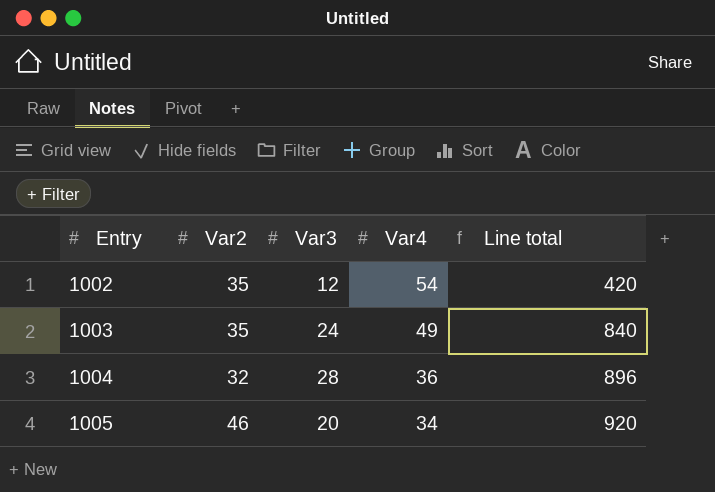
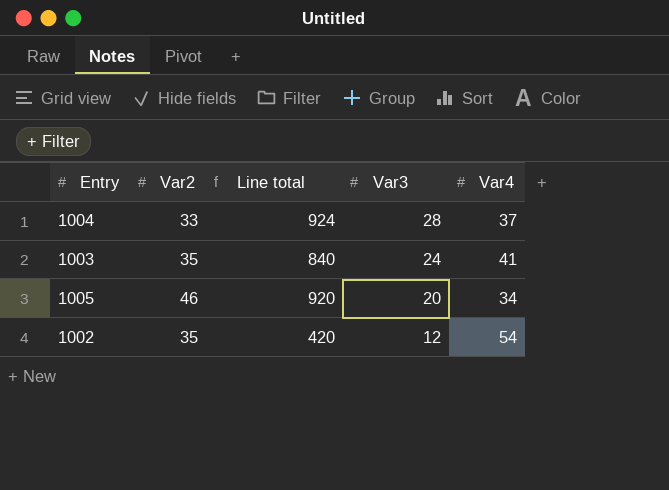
row order: Entry ascending -> Var3 descending
column Line total | position: 5 -> 3
1004 | Var2: 32 -> 33
1004 | Line total: 896 -> 924
1004 | Var4: 36 -> 37
1003 | Var4: 49 -> 41

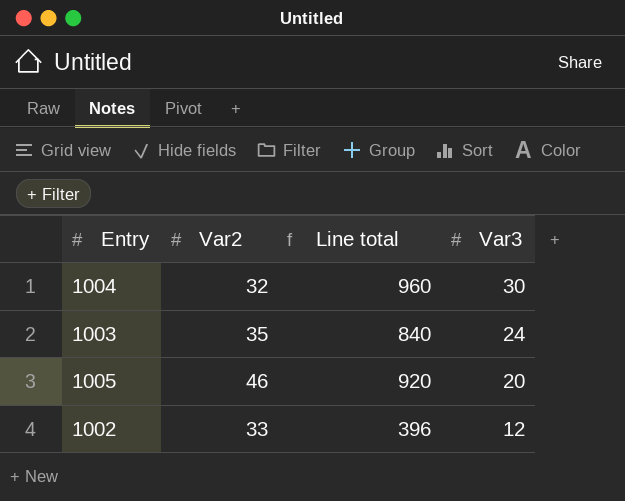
column Var4 | position: 5 -> none
1004 | Var2: 33 -> 32
1004 | Line total: 924 -> 960
1004 | Var3: 28 -> 30
1002 | Var2: 35 -> 33
1002 | Line total: 420 -> 396

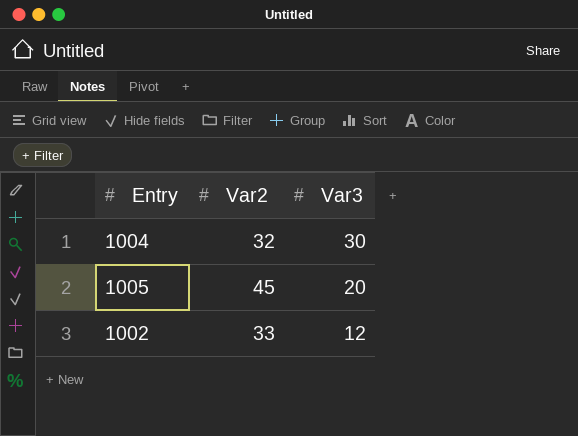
column Line total | formula: [Var2] * [Var3] -> none
row 1003: 35 | 840 | 24 -> none
1005 | Var2: 46 -> 45

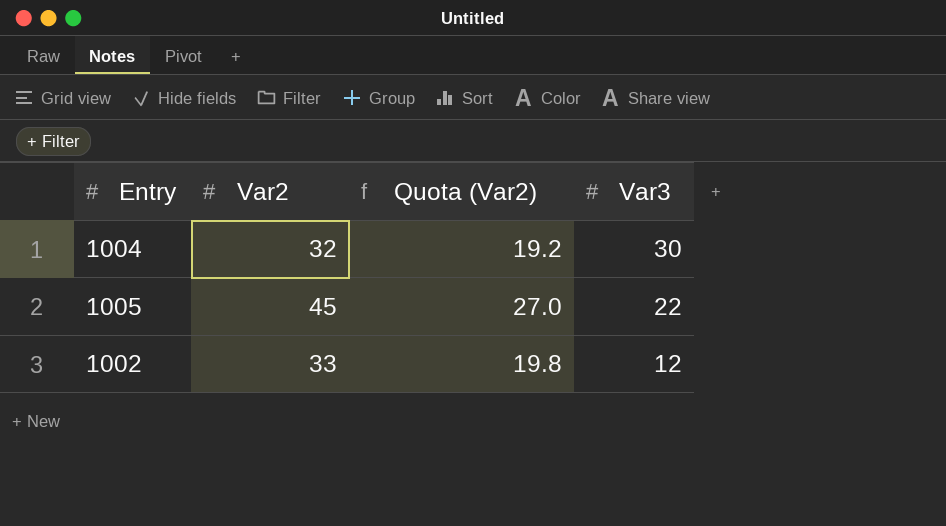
column Quota (Var2) | formula: none -> [Var2] * 0.6
1005 | Var3: 20 -> 22

